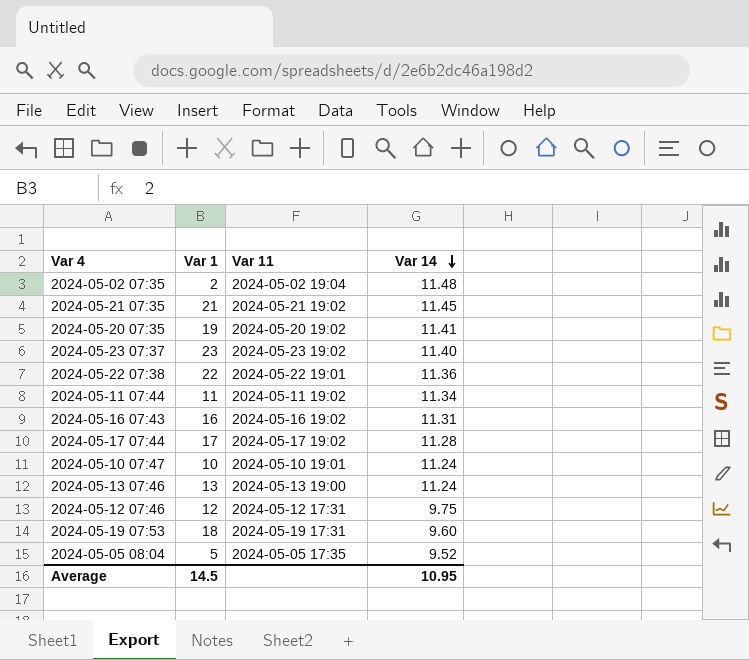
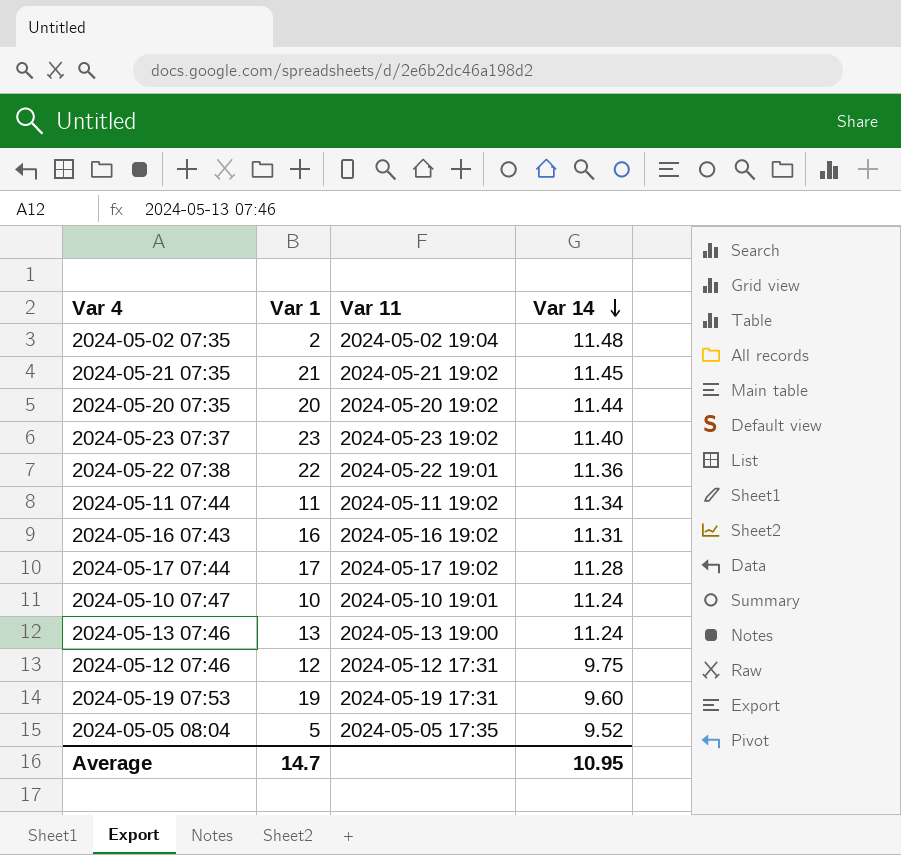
2024-05-20 07:35 | Var 1: 19 -> 20
2024-05-20 07:35 | Var 14: 11.41 -> 11.44
2024-05-19 07:53 | Var 1: 18 -> 19
Average | Var 1: 14.5 -> 14.7

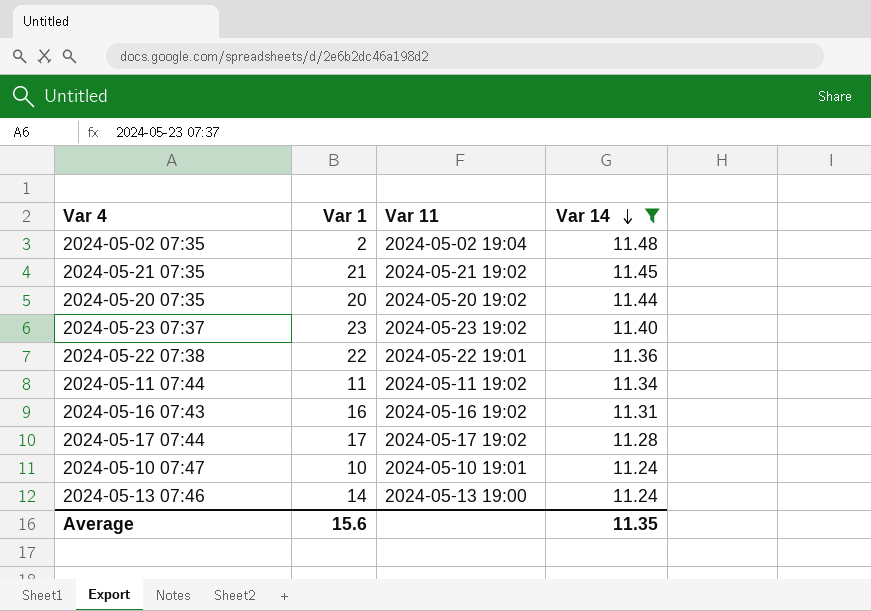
filter: none -> Var 14 >= 11.24
2024-05-13 07:46 | Var 1: 13 -> 14
Average | Var 1: 14.7 -> 15.6
Average | Var 14: 10.95 -> 11.35

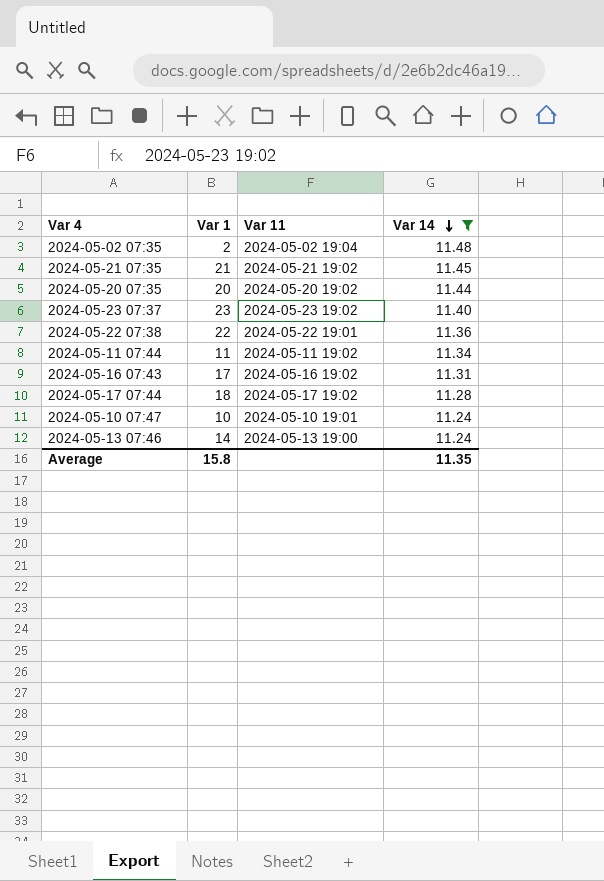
2024-05-16 07:43 | Var 1: 16 -> 17
2024-05-17 07:44 | Var 1: 17 -> 18
Average | Var 1: 15.6 -> 15.8

